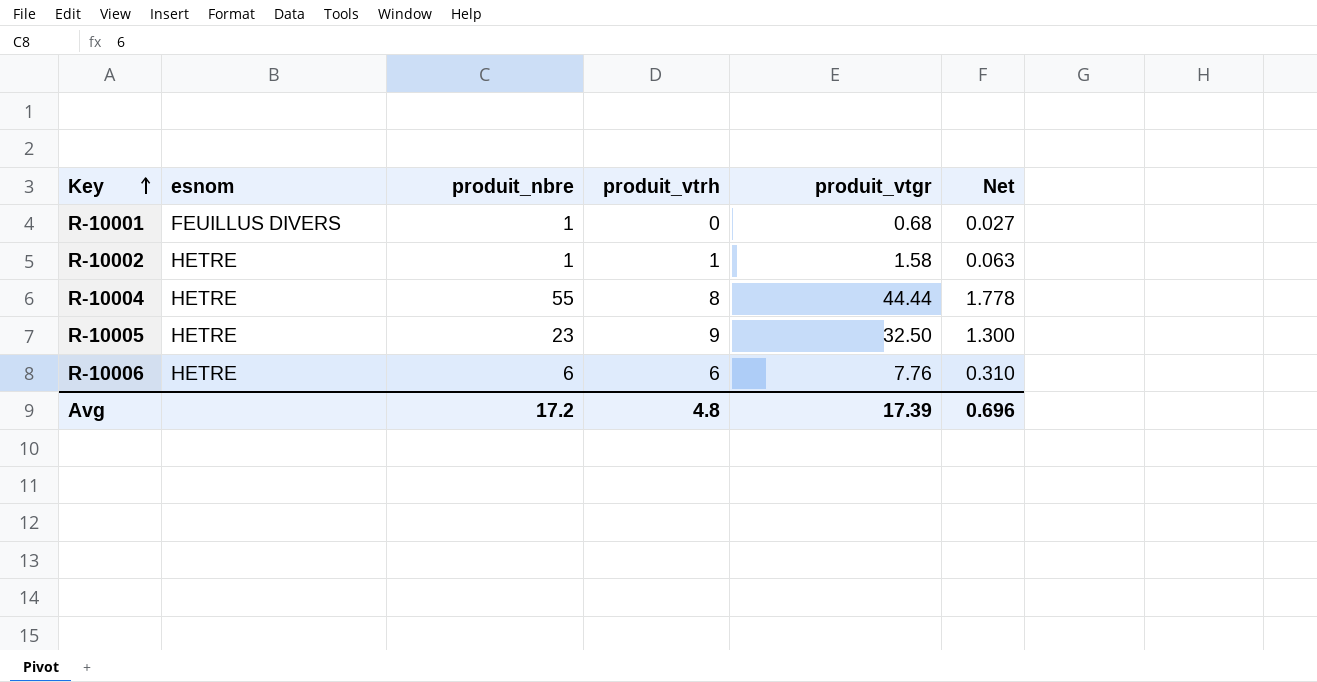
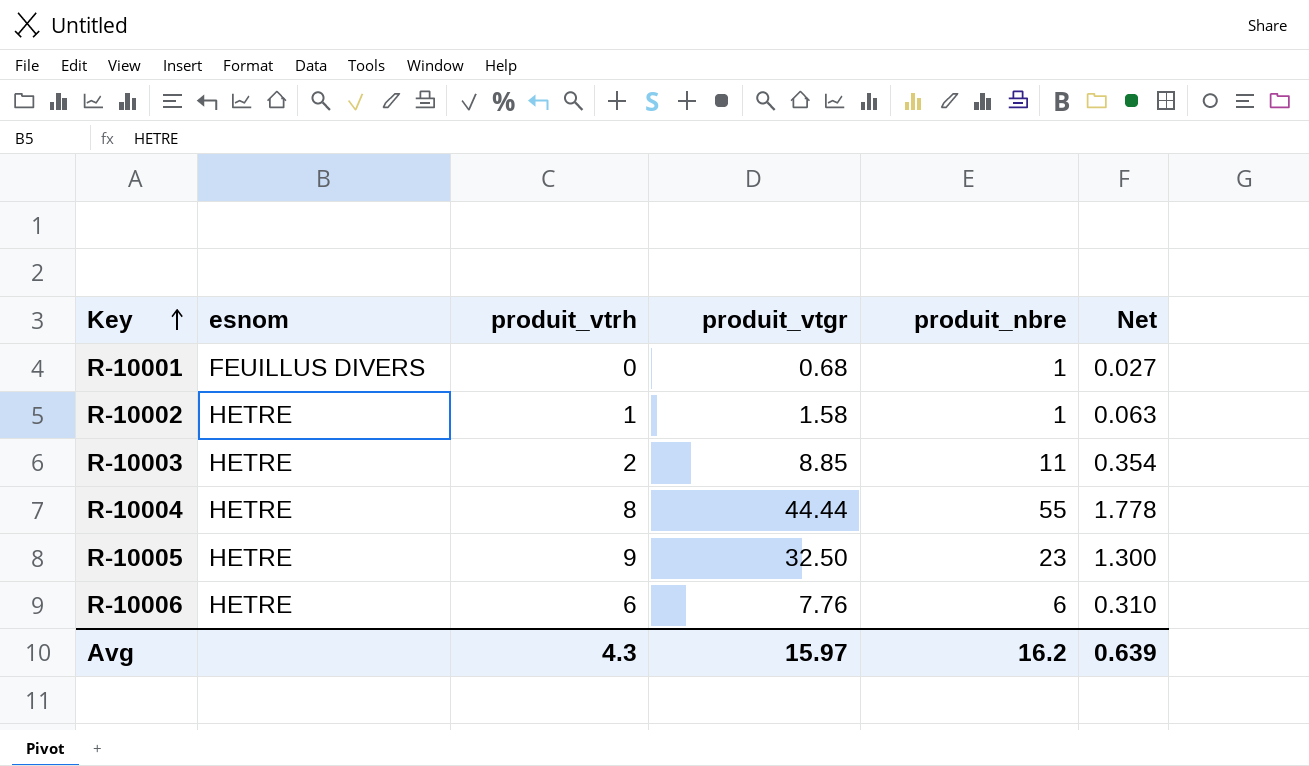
column produit_nbre | position: 3 -> 5
row R-10003: none -> HETRE | 2 | 8.85 | 11 | 0.354
Avg | produit_vtrh: 4.8 -> 4.3
Avg | produit_vtgr: 17.39 -> 15.97
Avg | produit_nbre: 17.2 -> 16.2
Avg | Net: 0.696 -> 0.639

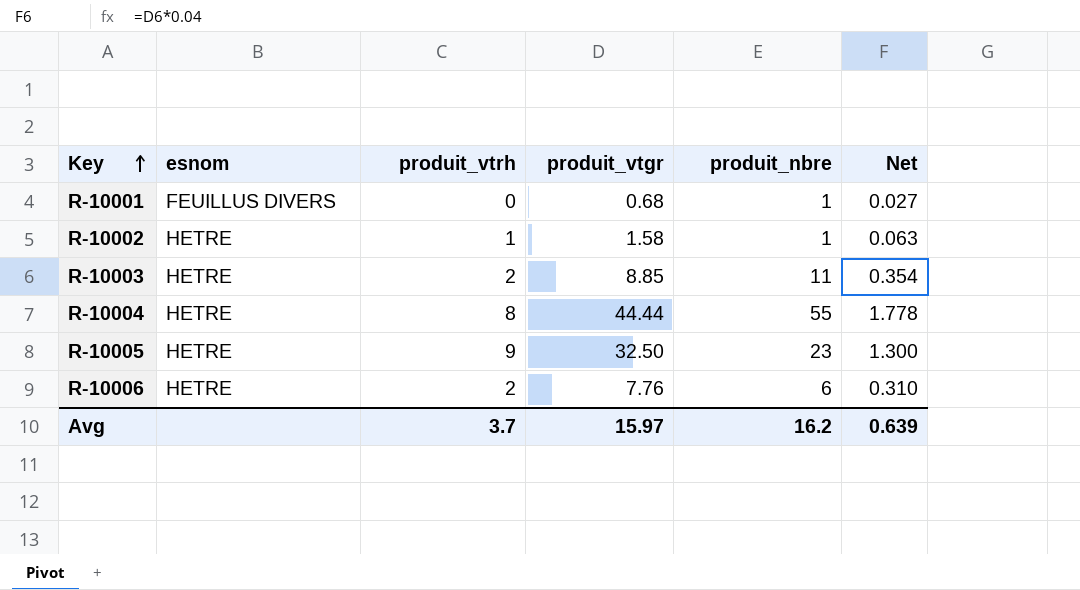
R-10006 | produit_vtrh: 6 -> 2
Avg | produit_vtrh: 4.3 -> 3.7

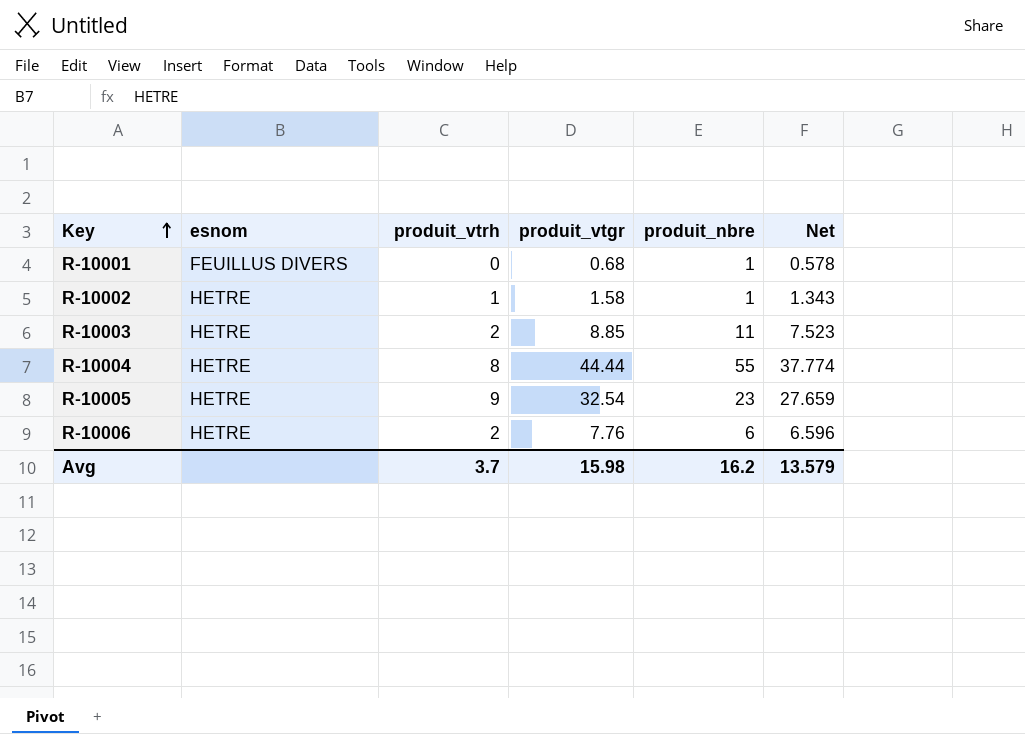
column Net | formula: [produit_vtgr] * 0.04 -> [produit_vtgr] * 0.85
R-10005 | produit_vtgr: 32.50 -> 32.54
Avg | produit_vtgr: 15.97 -> 15.98
Avg | Net: 0.639 -> 13.579

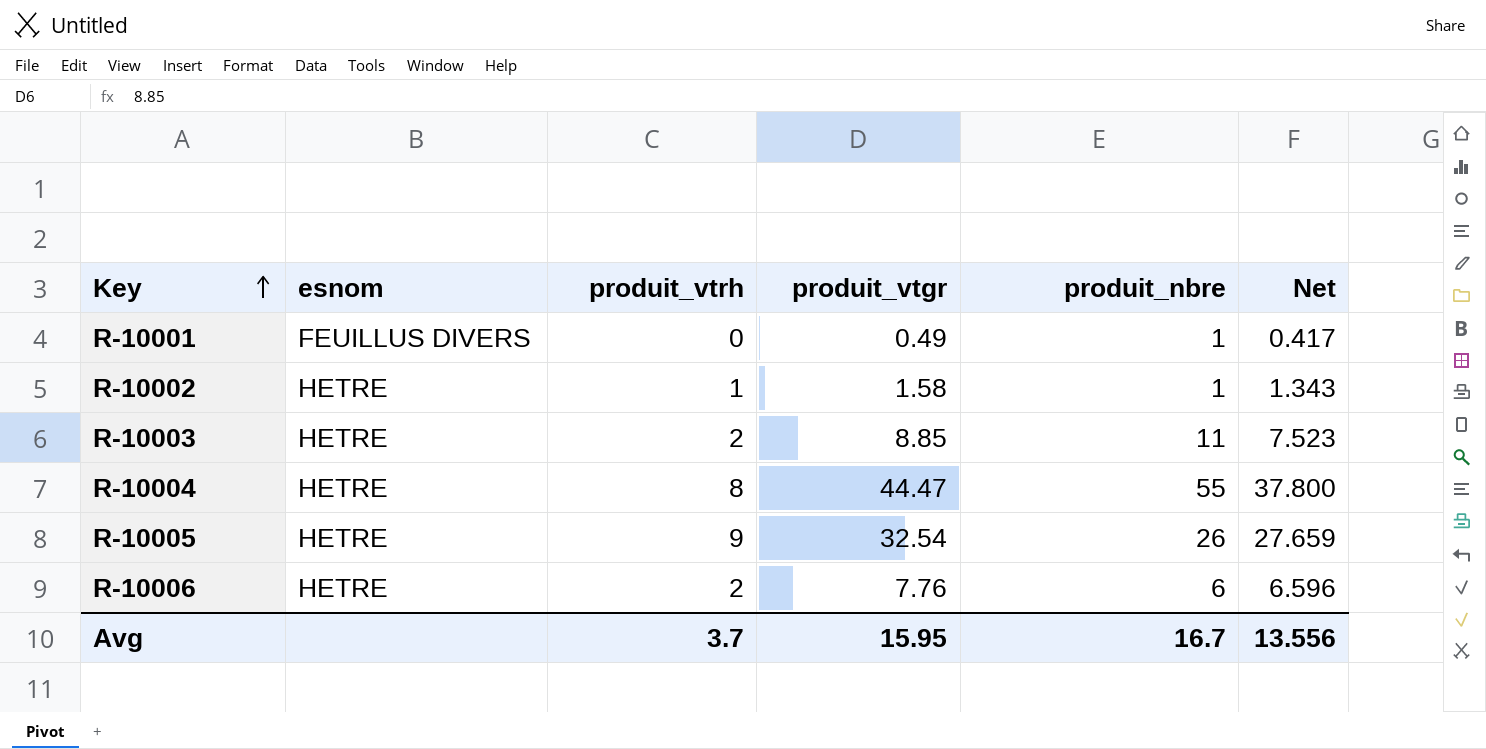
R-10001 | produit_vtgr: 0.68 -> 0.49
R-10001 | Net: 0.578 -> 0.417
R-10004 | produit_vtgr: 44.44 -> 44.47
R-10004 | Net: 37.774 -> 37.800
R-10005 | produit_nbre: 23 -> 26
Avg | produit_vtgr: 15.98 -> 15.95
Avg | produit_nbre: 16.2 -> 16.7
Avg | Net: 13.579 -> 13.556

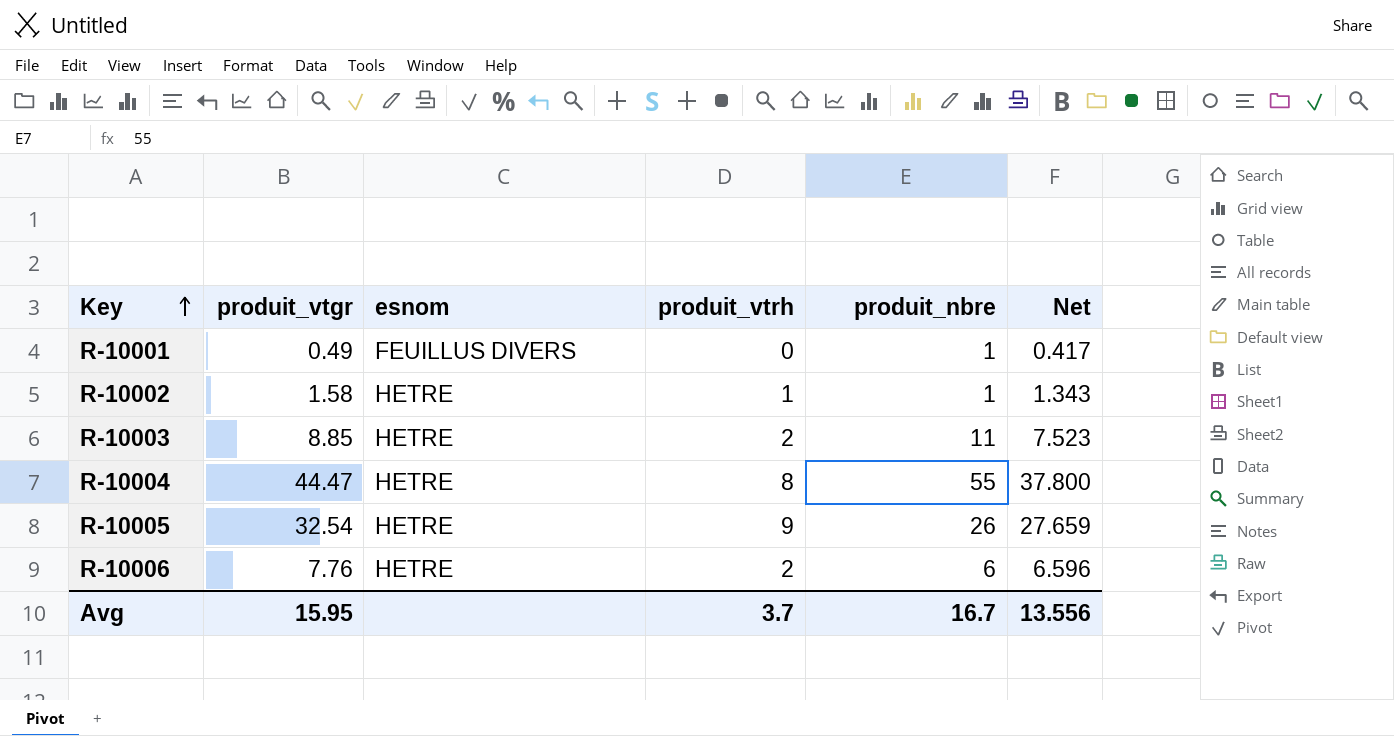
column produit_vtgr | position: 4 -> 2

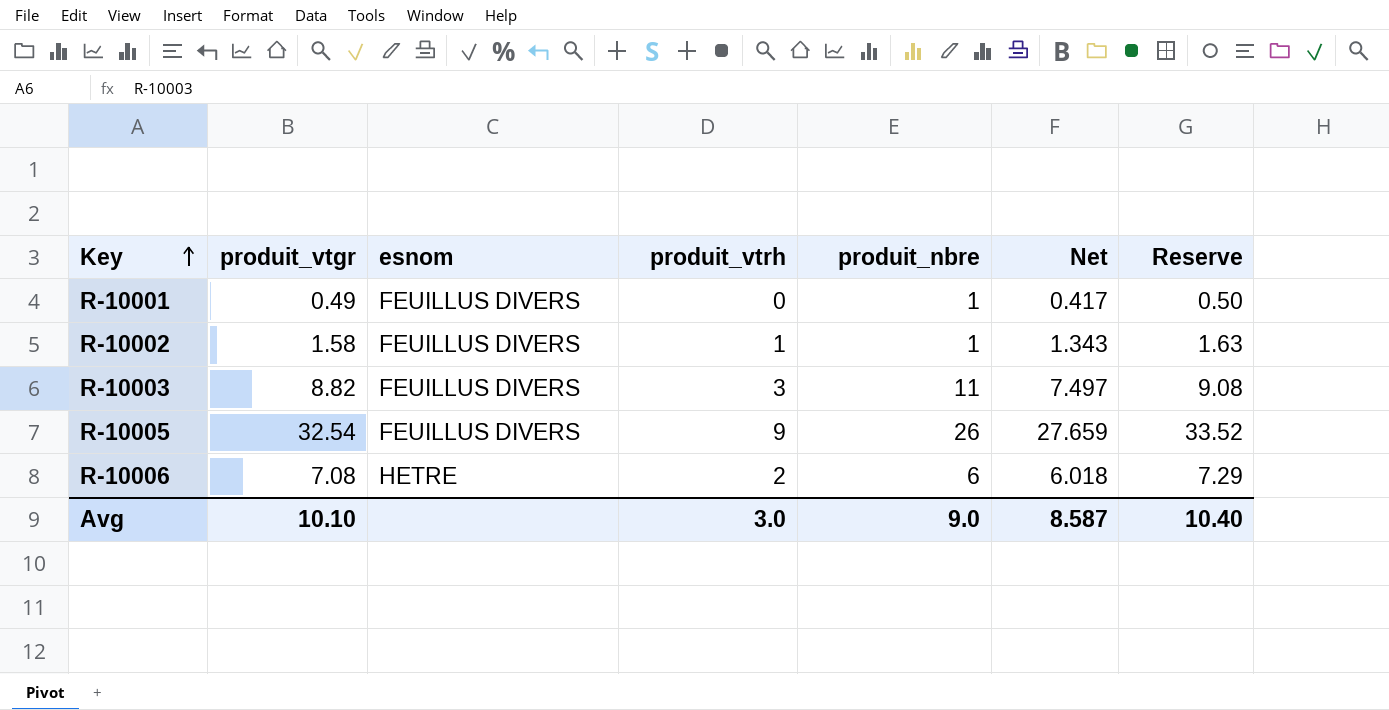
column Reserve | formula: none -> [produit_vtgr] * 1.03
row R-10004: 44.47 | HETRE | 8 | 55 | 37.800 -> none
R-10002 | esnom: HETRE -> FEUILLUS DIVERS
R-10003 | produit_vtgr: 8.85 -> 8.82
R-10003 | esnom: HETRE -> FEUILLUS DIVERS
R-10003 | produit_vtrh: 2 -> 3
R-10003 | Net: 7.523 -> 7.497
R-10005 | esnom: HETRE -> FEUILLUS DIVERS
R-10006 | produit_vtgr: 7.76 -> 7.08
R-10006 | Net: 6.596 -> 6.018
Avg | produit_vtgr: 15.95 -> 10.10
Avg | produit_vtrh: 3.7 -> 3.0
Avg | produit_nbre: 16.7 -> 9.0
Avg | Net: 13.556 -> 8.587

